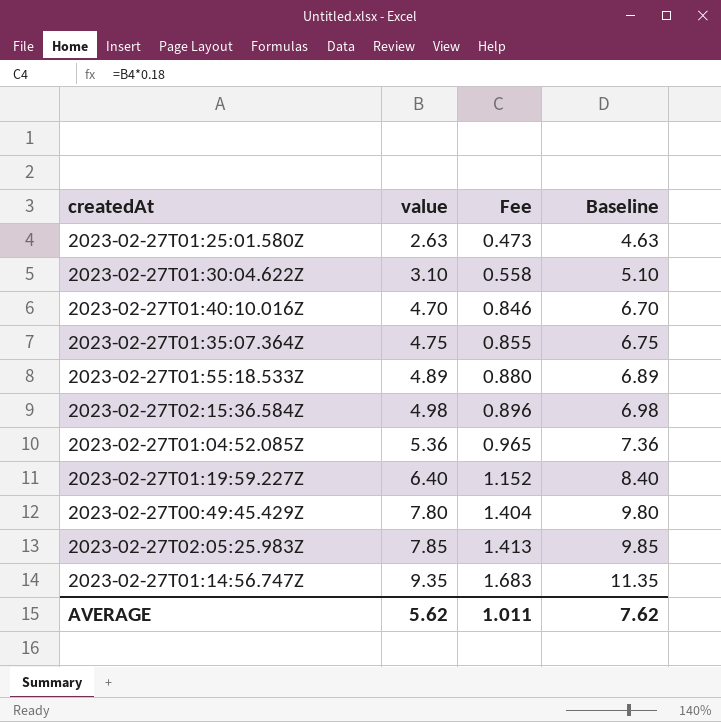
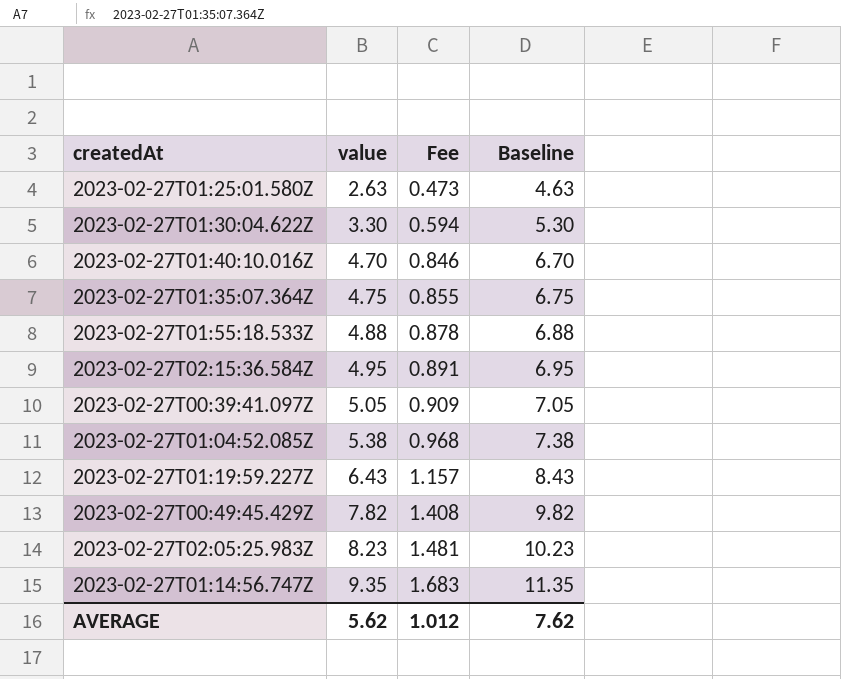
2023-02-27T01:30:04.622Z | value: 3.10 -> 3.30
2023-02-27T01:30:04.622Z | Fee: 0.558 -> 0.594
2023-02-27T01:30:04.622Z | Baseline: 5.10 -> 5.30
2023-02-27T01:55:18.533Z | value: 4.89 -> 4.88
2023-02-27T01:55:18.533Z | Fee: 0.880 -> 0.878
2023-02-27T01:55:18.533Z | Baseline: 6.89 -> 6.88
2023-02-27T02:15:36.584Z | value: 4.98 -> 4.95
2023-02-27T02:15:36.584Z | Fee: 0.896 -> 0.891
2023-02-27T02:15:36.584Z | Baseline: 6.98 -> 6.95
row 2023-02-27T00:39:41.097Z: none -> 5.05 | 0.909 | 7.05
2023-02-27T01:04:52.085Z | value: 5.36 -> 5.38
2023-02-27T01:04:52.085Z | Fee: 0.965 -> 0.968
2023-02-27T01:04:52.085Z | Baseline: 7.36 -> 7.38
2023-02-27T01:19:59.227Z | value: 6.40 -> 6.43
2023-02-27T01:19:59.227Z | Fee: 1.152 -> 1.157
2023-02-27T01:19:59.227Z | Baseline: 8.40 -> 8.43
2023-02-27T00:49:45.429Z | value: 7.80 -> 7.82
2023-02-27T00:49:45.429Z | Fee: 1.404 -> 1.408
2023-02-27T00:49:45.429Z | Baseline: 9.80 -> 9.82
2023-02-27T02:05:25.983Z | value: 7.85 -> 8.23
2023-02-27T02:05:25.983Z | Fee: 1.413 -> 1.481
2023-02-27T02:05:25.983Z | Baseline: 9.85 -> 10.23
AVERAGE | Fee: 1.011 -> 1.012

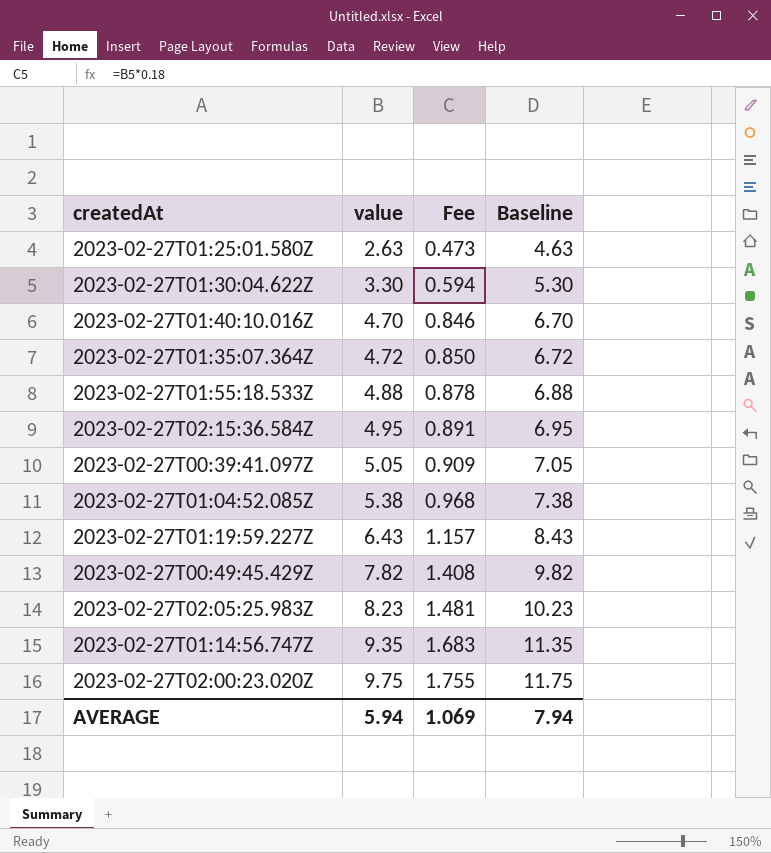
2023-02-27T01:35:07.364Z | value: 4.75 -> 4.72
2023-02-27T01:35:07.364Z | Fee: 0.855 -> 0.850
2023-02-27T01:35:07.364Z | Baseline: 6.75 -> 6.72
row 2023-02-27T02:00:23.020Z: none -> 9.75 | 1.755 | 11.75
AVERAGE | value: 5.62 -> 5.94
AVERAGE | Fee: 1.012 -> 1.069
AVERAGE | Baseline: 7.62 -> 7.94

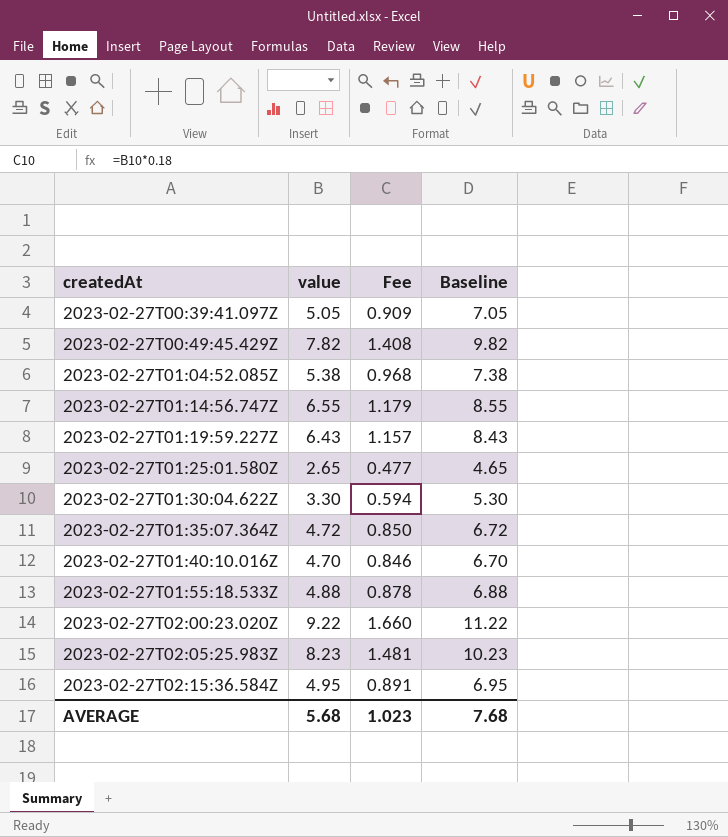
row order: value ascending -> createdAt ascending
2023-02-27T01:14:56.747Z | value: 9.35 -> 6.55
2023-02-27T01:14:56.747Z | Fee: 1.683 -> 1.179
2023-02-27T01:14:56.747Z | Baseline: 11.35 -> 8.55
2023-02-27T01:25:01.580Z | value: 2.63 -> 2.65
2023-02-27T01:25:01.580Z | Fee: 0.473 -> 0.477
2023-02-27T01:25:01.580Z | Baseline: 4.63 -> 4.65
2023-02-27T02:00:23.020Z | value: 9.75 -> 9.22
2023-02-27T02:00:23.020Z | Fee: 1.755 -> 1.660
2023-02-27T02:00:23.020Z | Baseline: 11.75 -> 11.22
AVERAGE | value: 5.94 -> 5.68
AVERAGE | Fee: 1.069 -> 1.023
AVERAGE | Baseline: 7.94 -> 7.68

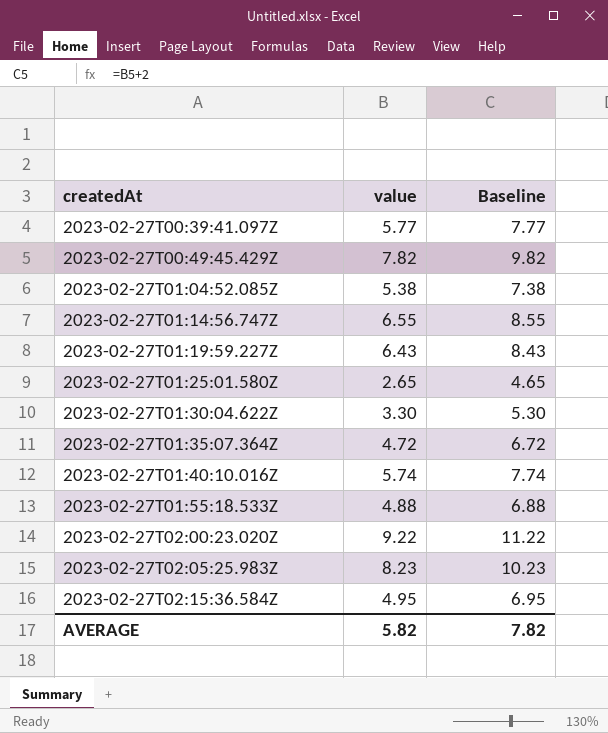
column Fee | formula: [value] * 0.18 -> none
2023-02-27T00:39:41.097Z | value: 5.05 -> 5.77
2023-02-27T00:39:41.097Z | Baseline: 7.05 -> 7.77
2023-02-27T01:40:10.016Z | value: 4.70 -> 5.74
2023-02-27T01:40:10.016Z | Baseline: 6.70 -> 7.74
AVERAGE | value: 5.68 -> 5.82
AVERAGE | Baseline: 7.68 -> 7.82

